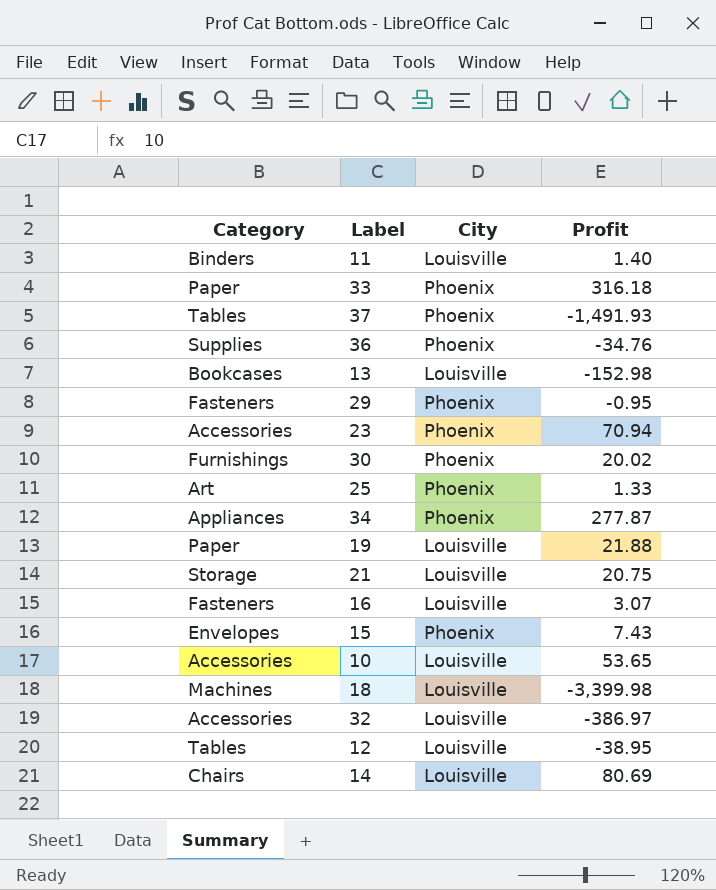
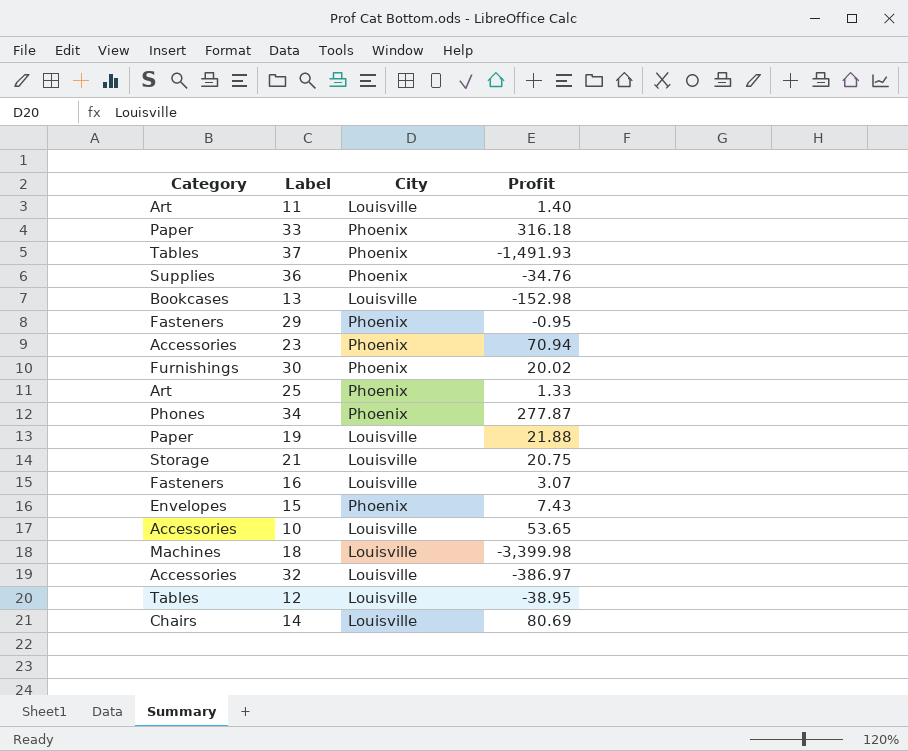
11 | Category: Binders -> Art
34 | Category: Appliances -> Phones

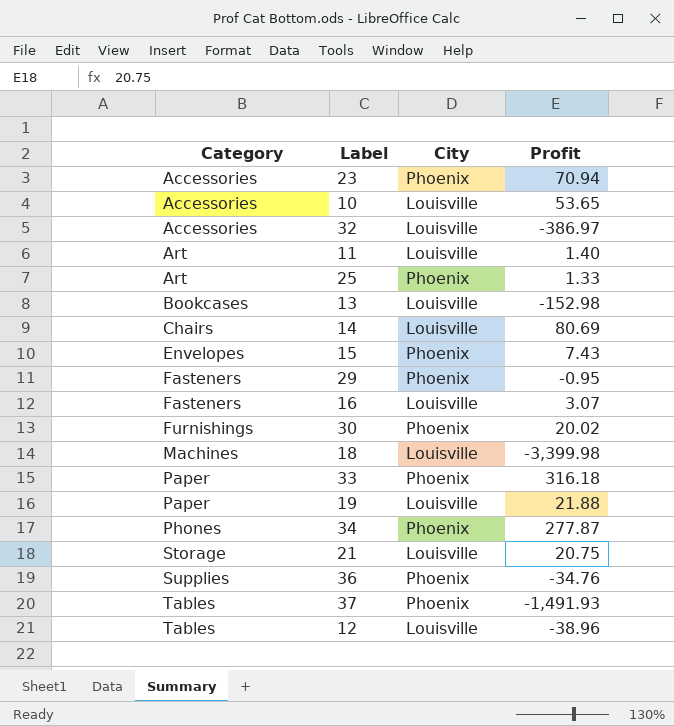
row order: none -> Category ascending
12 | Profit: -38.95 -> -38.96

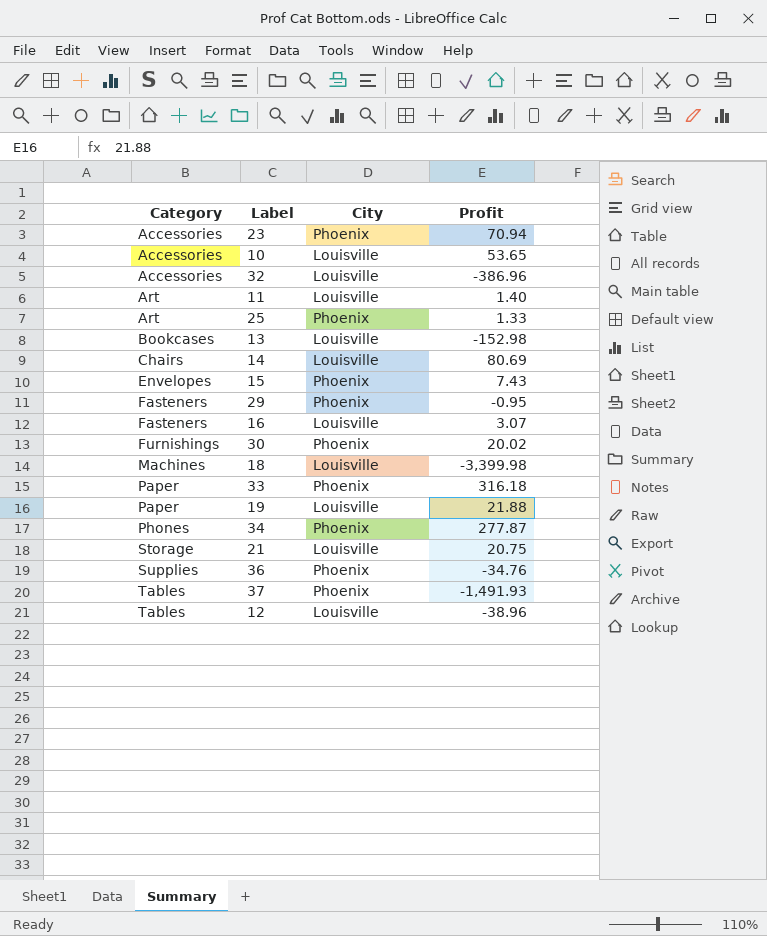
32 | Profit: -386.97 -> -386.96

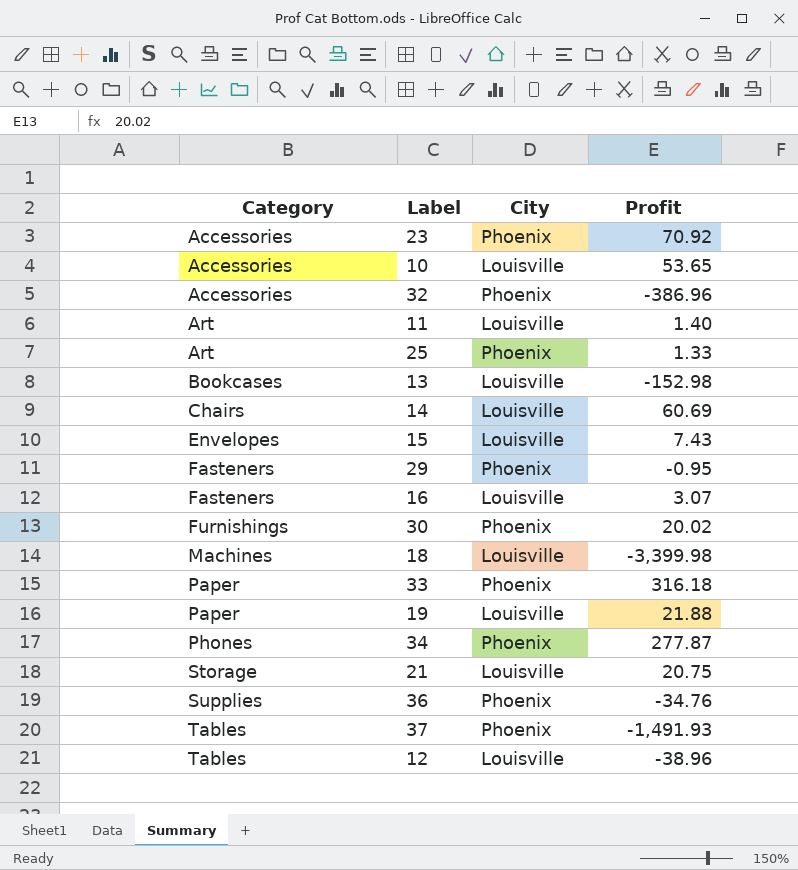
23 | Profit: 70.94 -> 70.92
32 | City: Louisville -> Phoenix
14 | Profit: 80.69 -> 60.69
15 | City: Phoenix -> Louisville

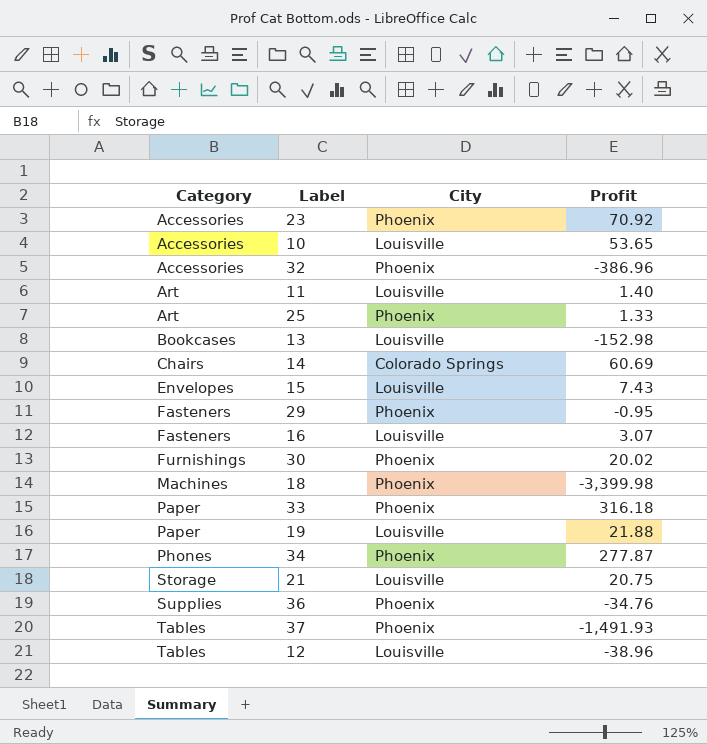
14 | City: Louisville -> Colorado Springs
18 | City: Louisville -> Phoenix

